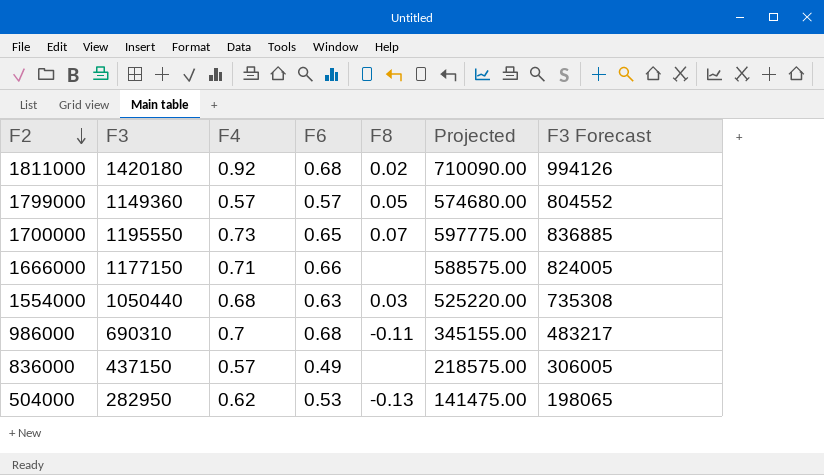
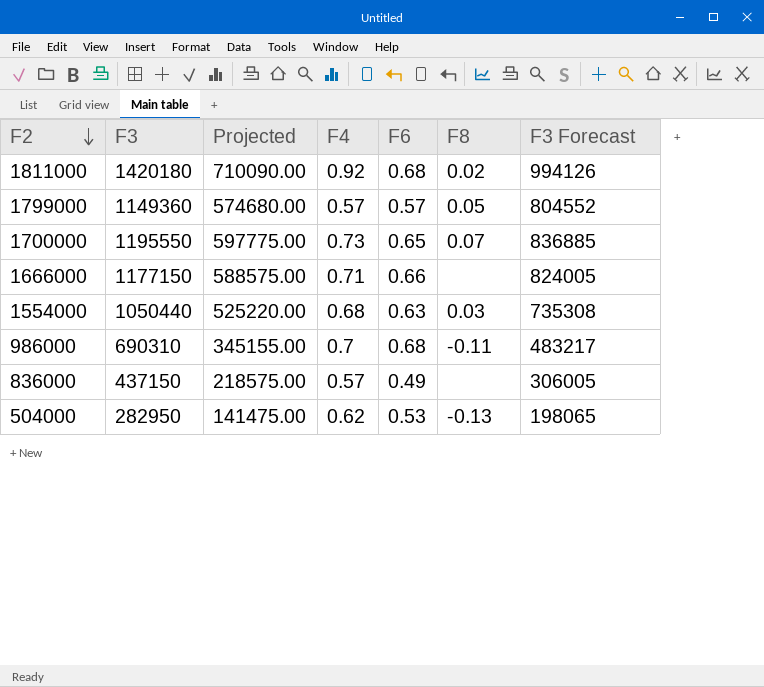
column Projected | position: 6 -> 3

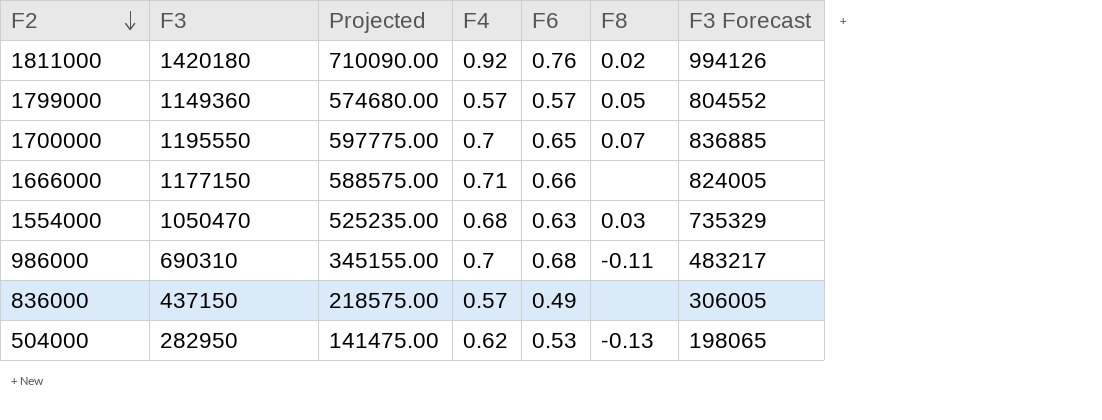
1811000 | F6: 0.68 -> 0.76
1700000 | F4: 0.73 -> 0.7
1554000 | F3: 1050440 -> 1050470
1554000 | Projected: 525220.00 -> 525235.00
1554000 | F3 Forecast: 735308 -> 735329

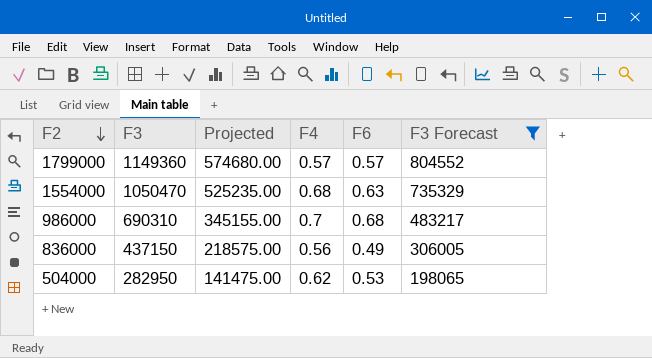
filter: none -> F3 Forecast <= 804552
column F8 | position: 6 -> none
836000 | F4: 0.57 -> 0.56

